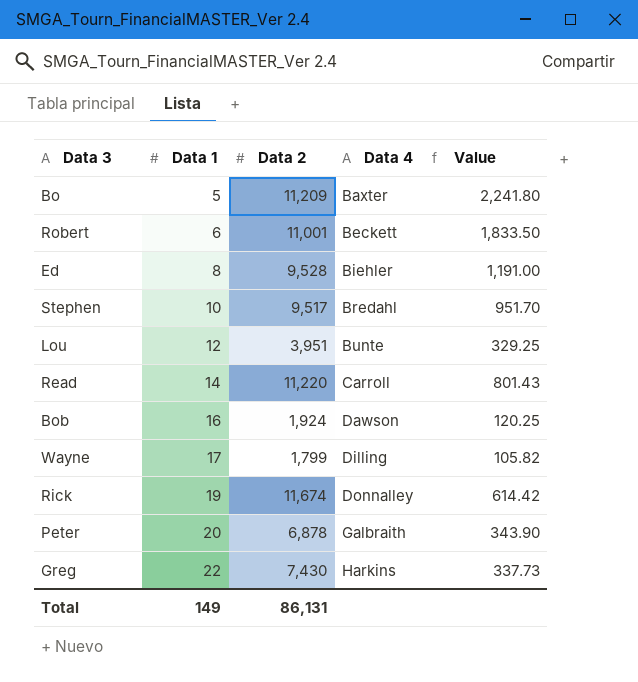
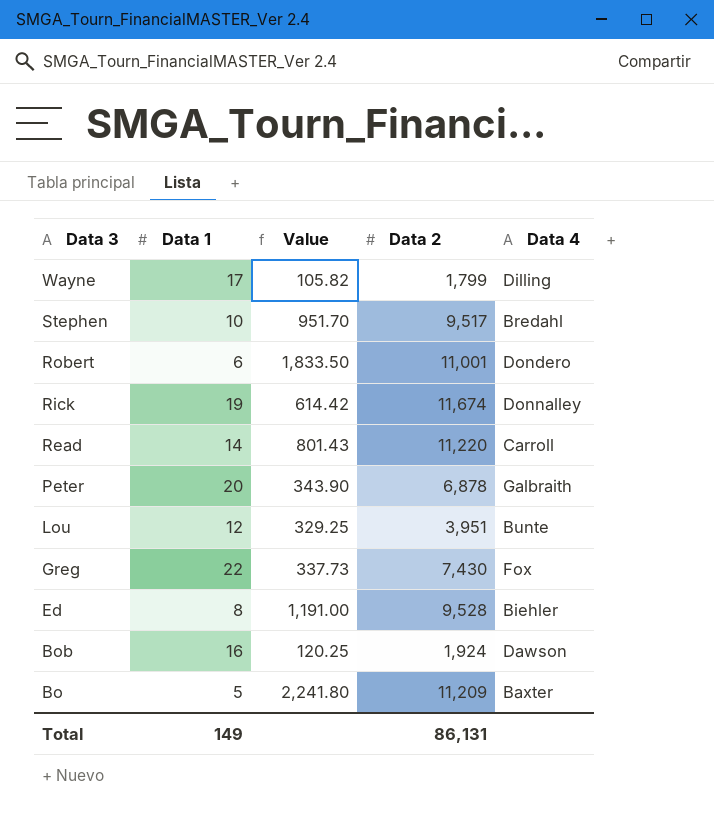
row order: Data 1 ascending -> Data 3 descending
column Value | position: 5 -> 3
Robert | Data 4: Beckett -> Dondero
Greg | Data 4: Harkins -> Fox

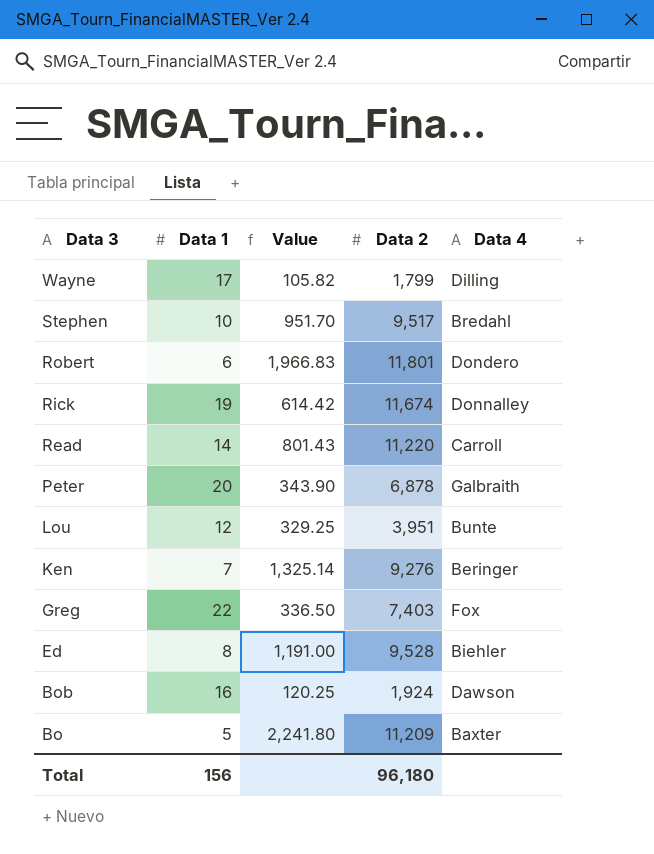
Robert | Value: 1,833.50 -> 1,966.83
Robert | Data 2: 11,001 -> 11,801
row Ken: none -> 7 | 1,325.14 | 9,276 | Beringer
Greg | Value: 337.73 -> 336.50
Greg | Data 2: 7,430 -> 7,403
Total | Data 1: 149 -> 156
Total | Data 2: 86,131 -> 96,180

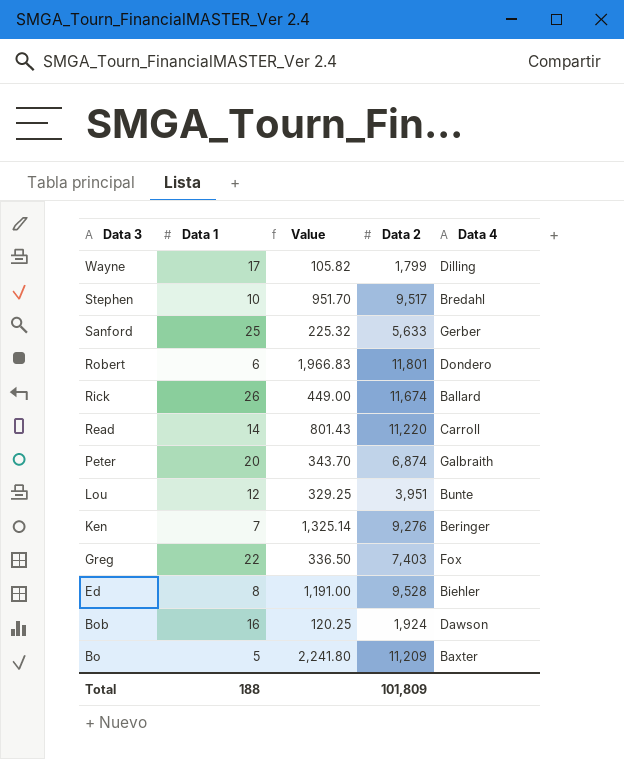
row Sanford: none -> 25 | 225.32 | 5,633 | Gerber
Rick | Data 1: 19 -> 26
Rick | Value: 614.42 -> 449.00
Rick | Data 4: Donnalley -> Ballard
Peter | Value: 343.90 -> 343.70
Peter | Data 2: 6,878 -> 6,874
Total | Data 1: 156 -> 188
Total | Data 2: 96,180 -> 101,809

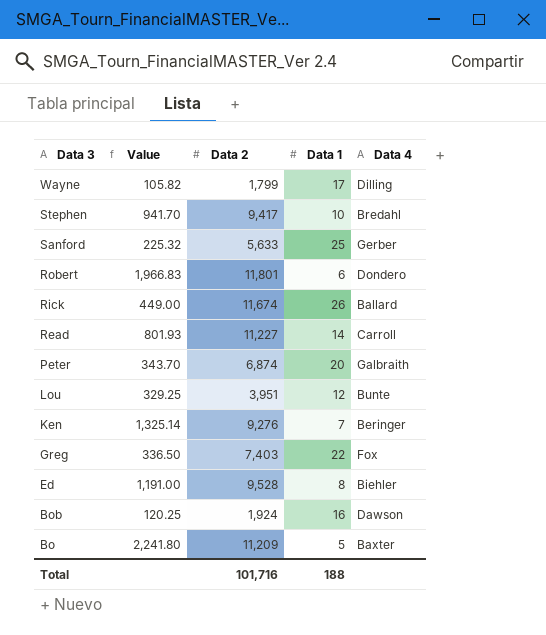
column Data 1 | position: 2 -> 4
Stephen | Value: 951.70 -> 941.70
Stephen | Data 2: 9,517 -> 9,417
Read | Value: 801.43 -> 801.93
Read | Data 2: 11,220 -> 11,227
Total | Data 2: 101,809 -> 101,716

